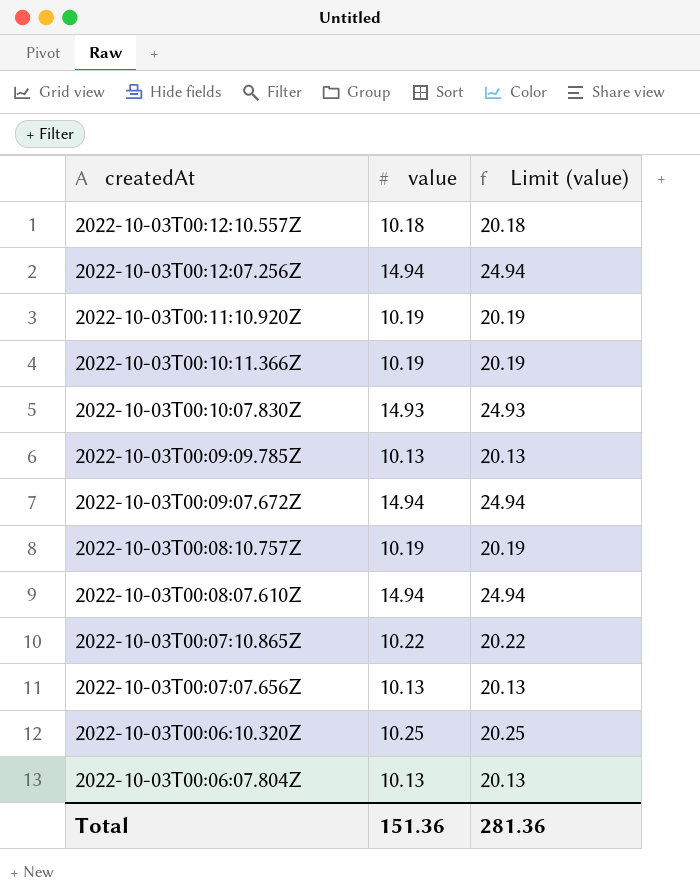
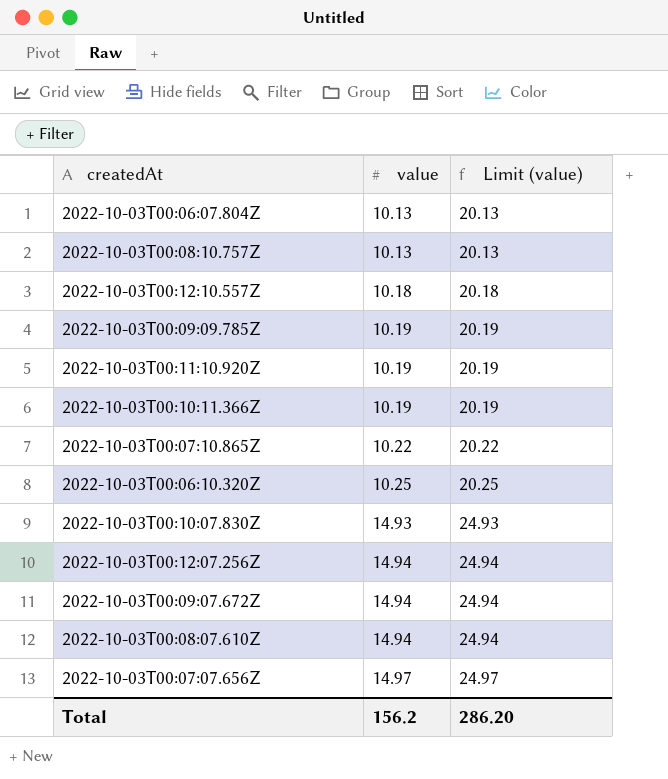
row order: createdAt descending -> value ascending
2022-10-03T00:08:10.757Z | value: 10.19 -> 10.13
2022-10-03T00:08:10.757Z | Limit (value): 20.19 -> 20.13
2022-10-03T00:09:09.785Z | value: 10.13 -> 10.19
2022-10-03T00:09:09.785Z | Limit (value): 20.13 -> 20.19
2022-10-03T00:07:07.656Z | value: 10.13 -> 14.97
2022-10-03T00:07:07.656Z | Limit (value): 20.13 -> 24.97
Total | value: 151.36 -> 156.2
Total | Limit (value): 281.36 -> 286.20

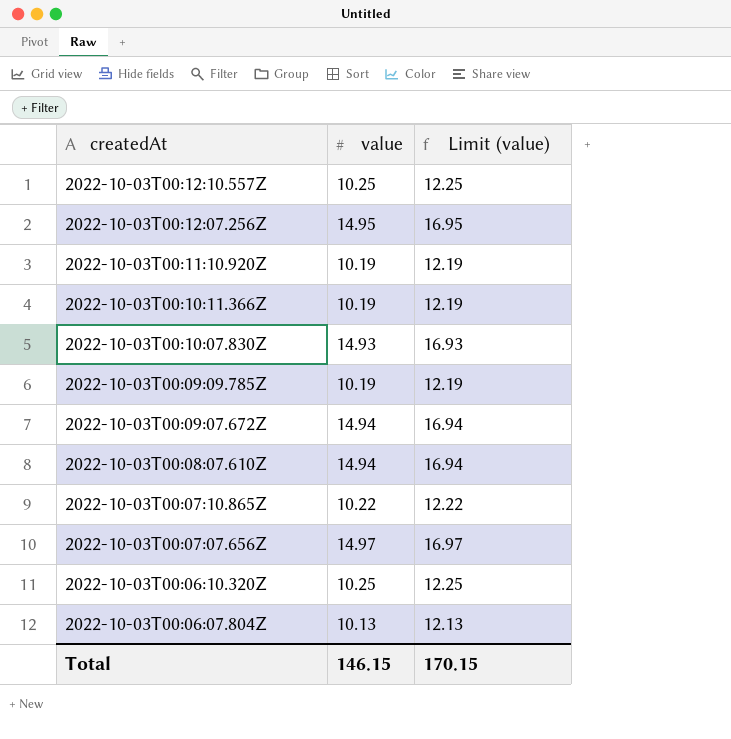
row order: value ascending -> createdAt descending
column Limit (value) | formula: [value] + 10 -> [value] + 2
row 2022-10-03T00:08:10.757Z: 10.13 | 20.13 -> none
2022-10-03T00:12:10.557Z | value: 10.18 -> 10.25
2022-10-03T00:12:07.256Z | value: 14.94 -> 14.95
Total | value: 156.2 -> 146.15
Total | Limit (value): 286.20 -> 170.15

